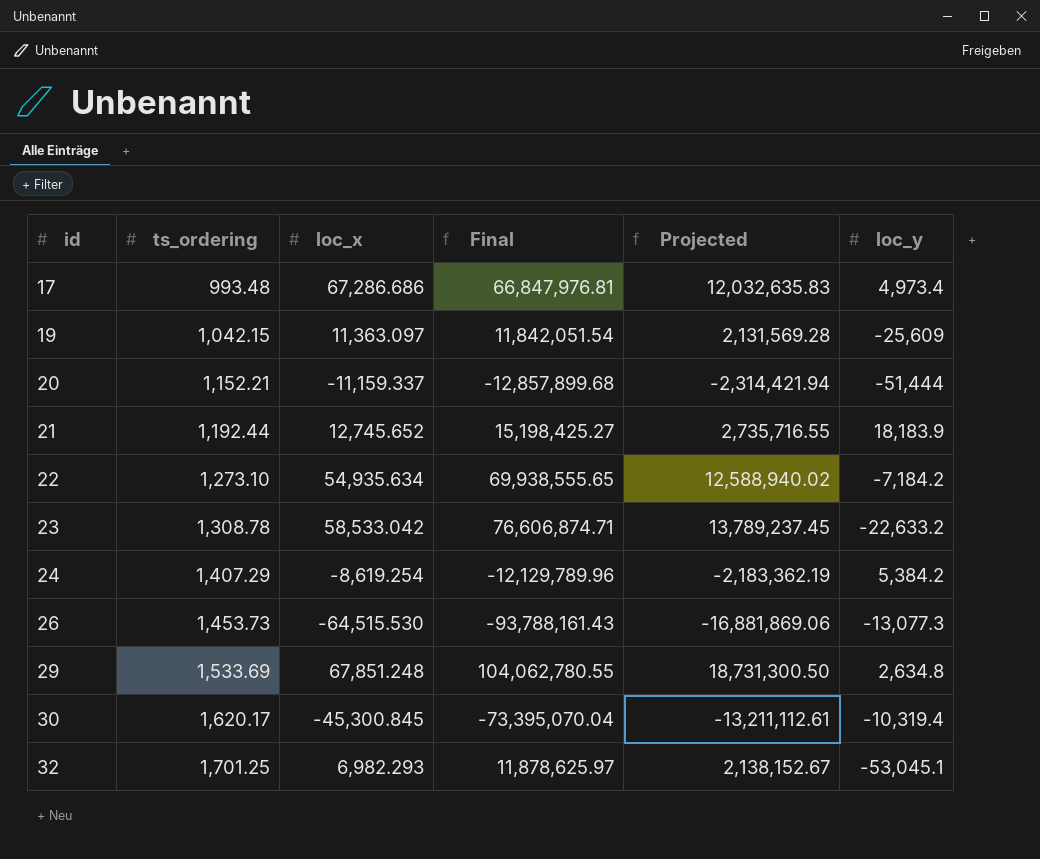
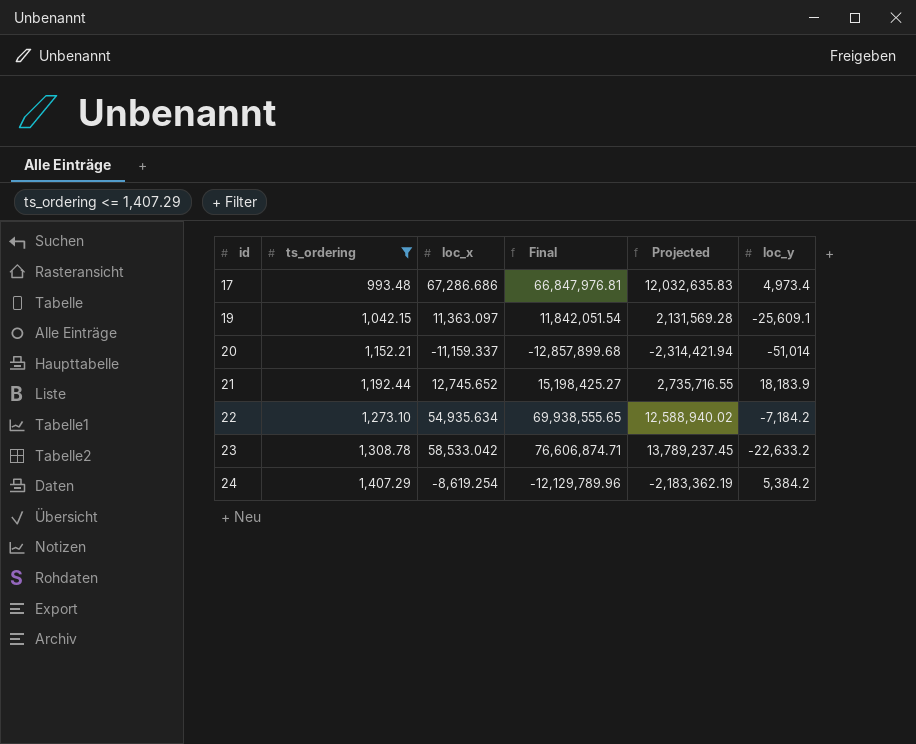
filter: none -> ts_ordering <= 1,407.29
19 | loc_y: -25,609 -> -25,609.1
20 | loc_y: -51,444 -> -51,014

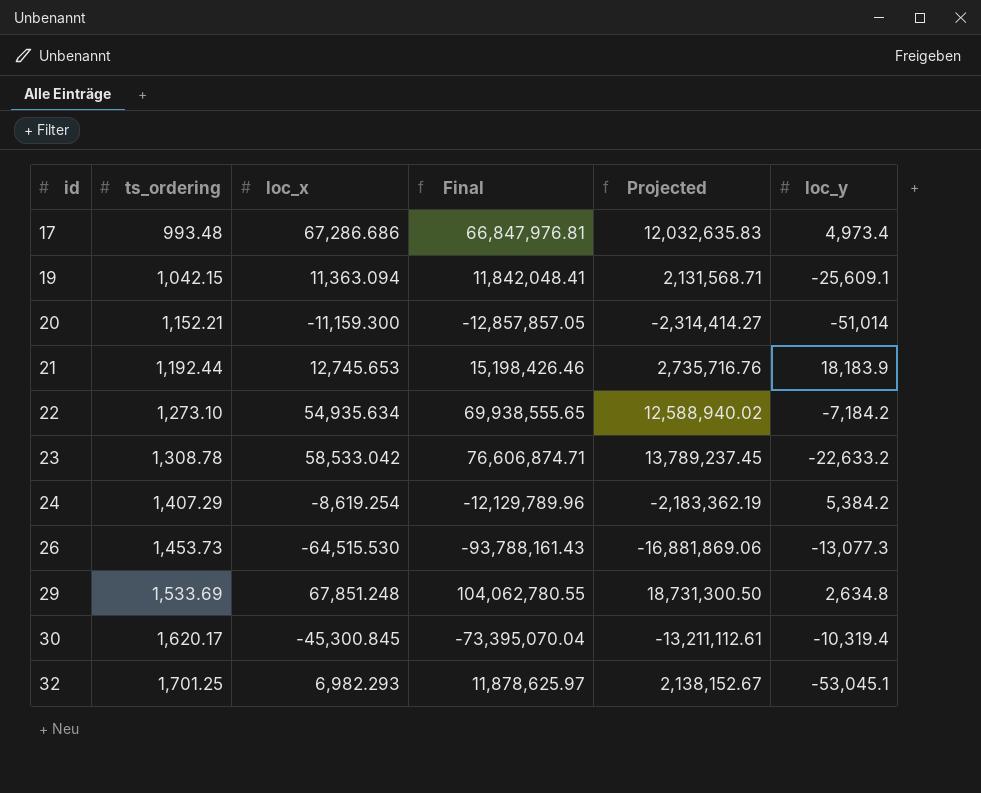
filter: ts_ordering <= 1,407.29 -> none
19 | loc_x: 11,363.097 -> 11,363.094
19 | Final: 11,842,051.54 -> 11,842,048.41
19 | Projected: 2,131,569.28 -> 2,131,568.71
20 | loc_x: -11,159.337 -> -11,159.300
20 | Final: -12,857,899.68 -> -12,857,857.05
20 | Projected: -2,314,421.94 -> -2,314,414.27
21 | loc_x: 12,745.652 -> 12,745.653
21 | Final: 15,198,425.27 -> 15,198,426.46
21 | Projected: 2,735,716.55 -> 2,735,716.76

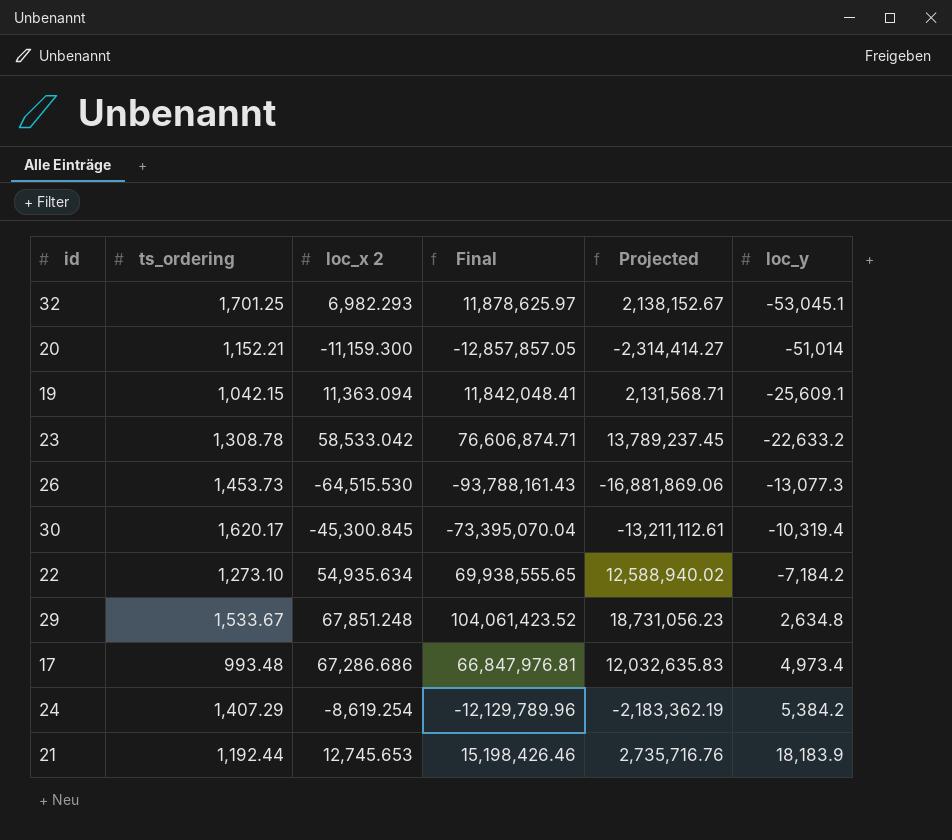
row order: id ascending -> loc_y ascending
column name: loc_x -> loc_x 2
29 | ts_ordering: 1,533.69 -> 1,533.67
29 | Final: 104,062,780.55 -> 104,061,423.52
29 | Projected: 18,731,300.50 -> 18,731,056.23

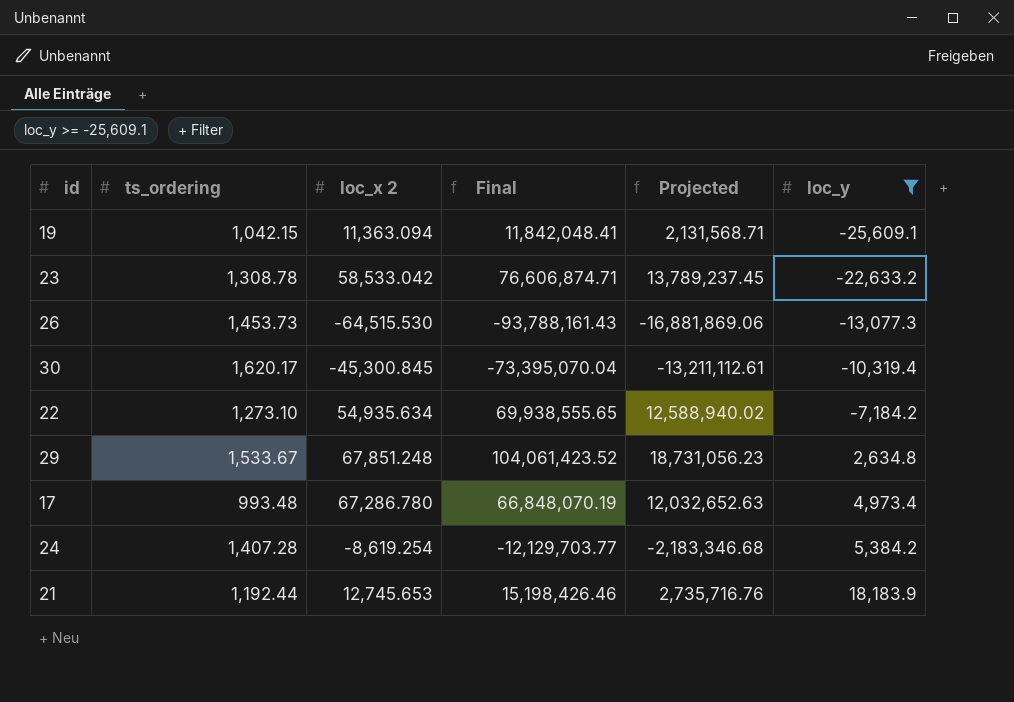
filter: none -> loc_y >= -25,609.1
17 | loc_x 2: 67,286.686 -> 67,286.780
17 | Final: 66,847,976.81 -> 66,848,070.19
17 | Projected: 12,032,635.83 -> 12,032,652.63
24 | ts_ordering: 1,407.29 -> 1,407.28
24 | Final: -12,129,789.96 -> -12,129,703.77
24 | Projected: -2,183,362.19 -> -2,183,346.68

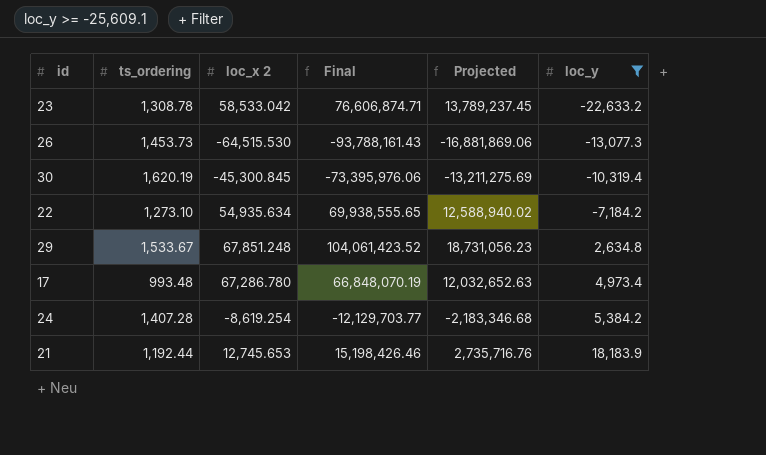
row 19: 1,042.15 | 11,363.094 | 11,842,048.41 | 2,131,568.71 | -25,609.1 -> none
30 | ts_ordering: 1,620.17 -> 1,620.19
30 | Final: -73,395,070.04 -> -73,395,976.06
30 | Projected: -13,211,112.61 -> -13,211,275.69

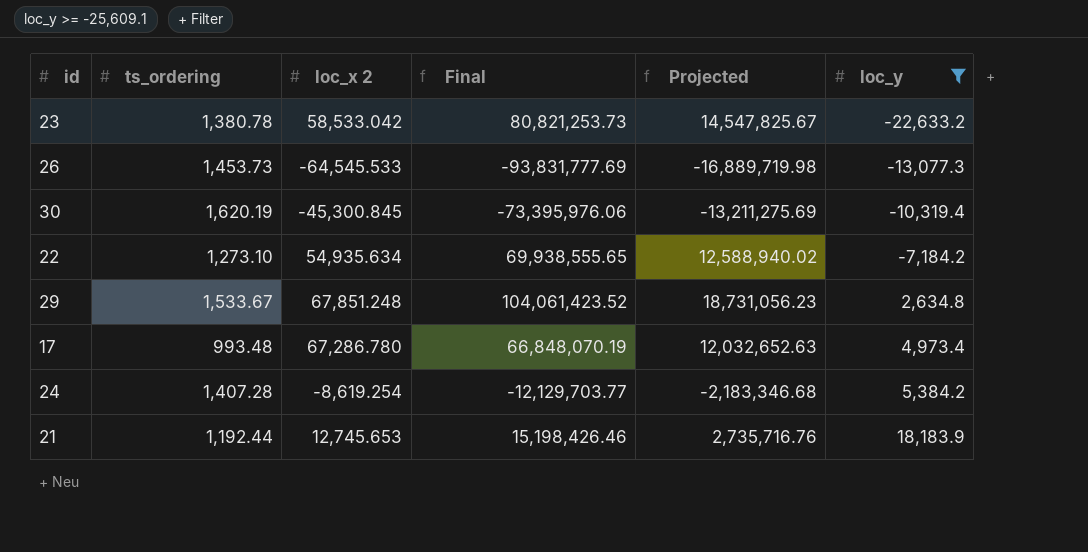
23 | ts_ordering: 1,308.78 -> 1,380.78
23 | Final: 76,606,874.71 -> 80,821,253.73
23 | Projected: 13,789,237.45 -> 14,547,825.67
26 | loc_x 2: -64,515.530 -> -64,545.533
26 | Final: -93,788,161.43 -> -93,831,777.69
26 | Projected: -16,881,869.06 -> -16,889,719.98

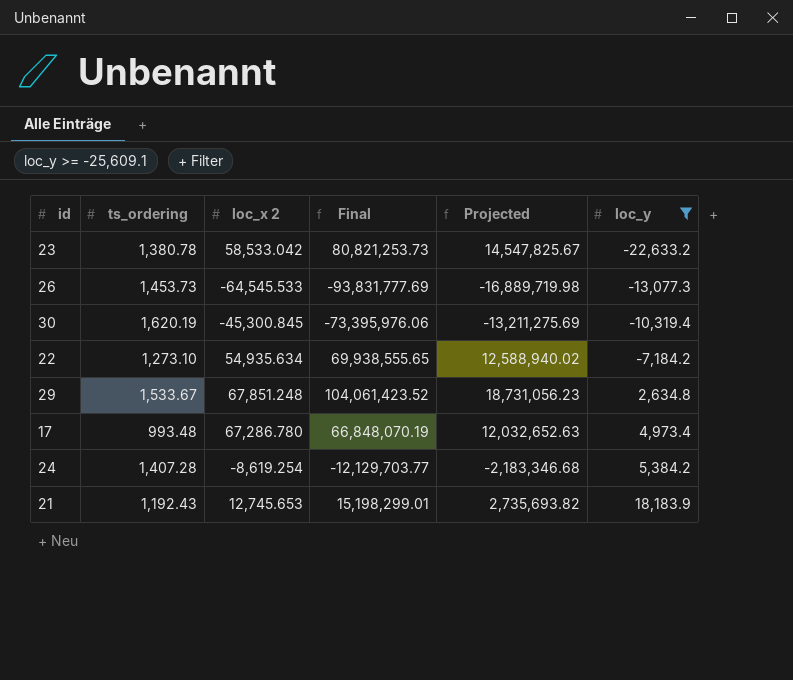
21 | ts_ordering: 1,192.44 -> 1,192.43
21 | Final: 15,198,426.46 -> 15,198,299.01
21 | Projected: 2,735,716.76 -> 2,735,693.82

